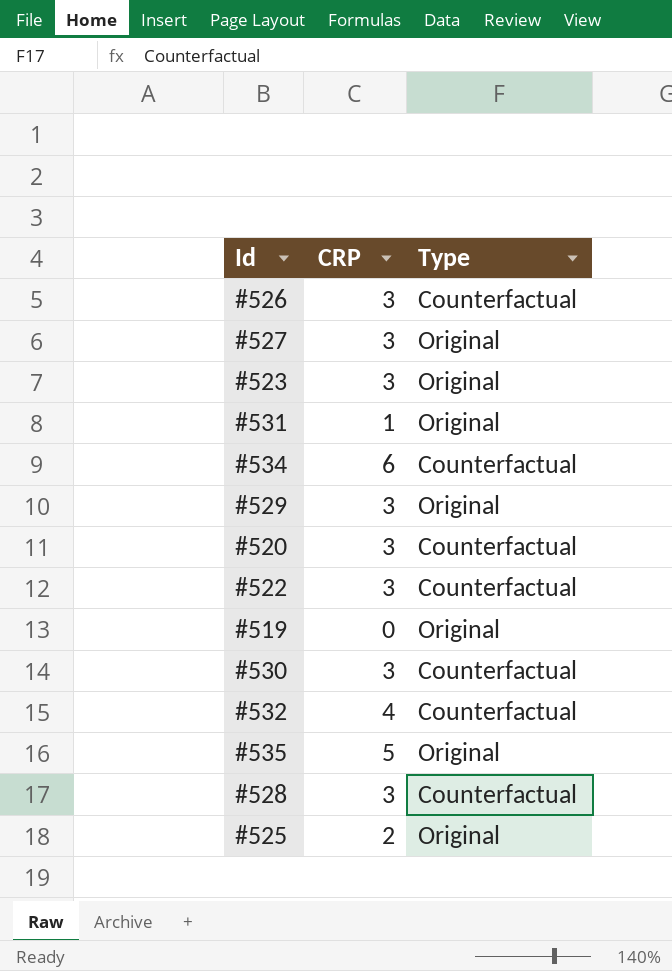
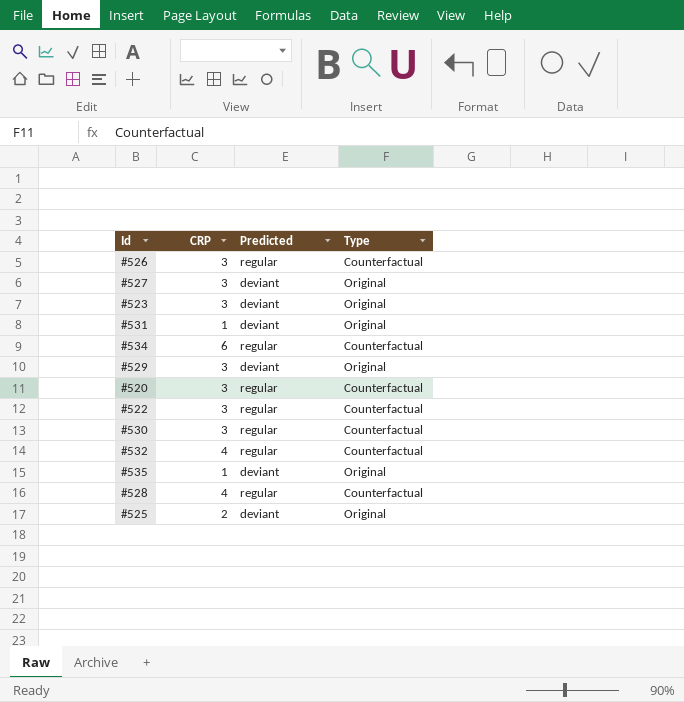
column Predicted | position: none -> 3
row #519: 0 | Original -> none
#535 | CRP: 5 -> 1
#528 | CRP: 3 -> 4

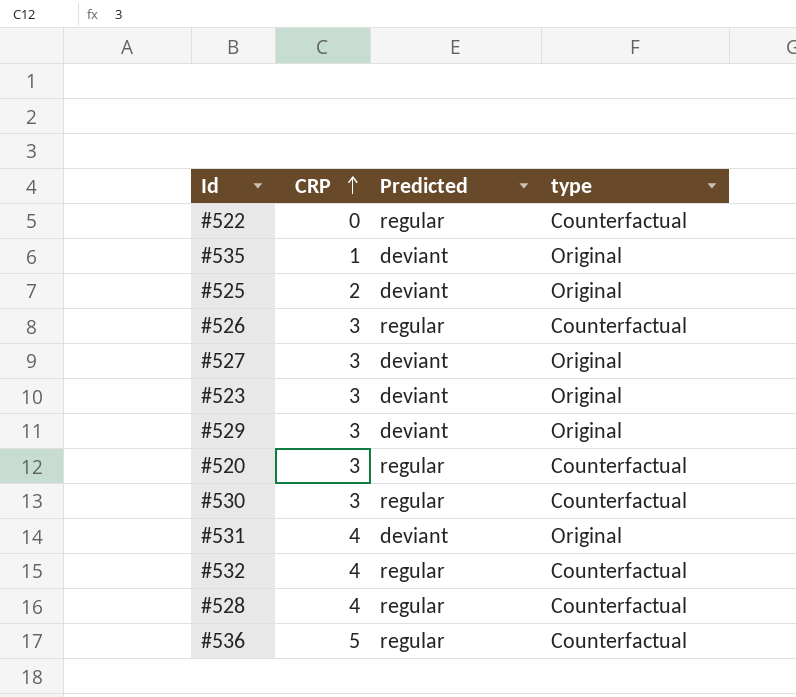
row order: none -> CRP ascending
column name: Type -> type
row #534: 6 | regular | Counterfactual -> none
#522 | CRP: 3 -> 0
#531 | CRP: 1 -> 4
row #536: none -> 5 | regular | Counterfactual

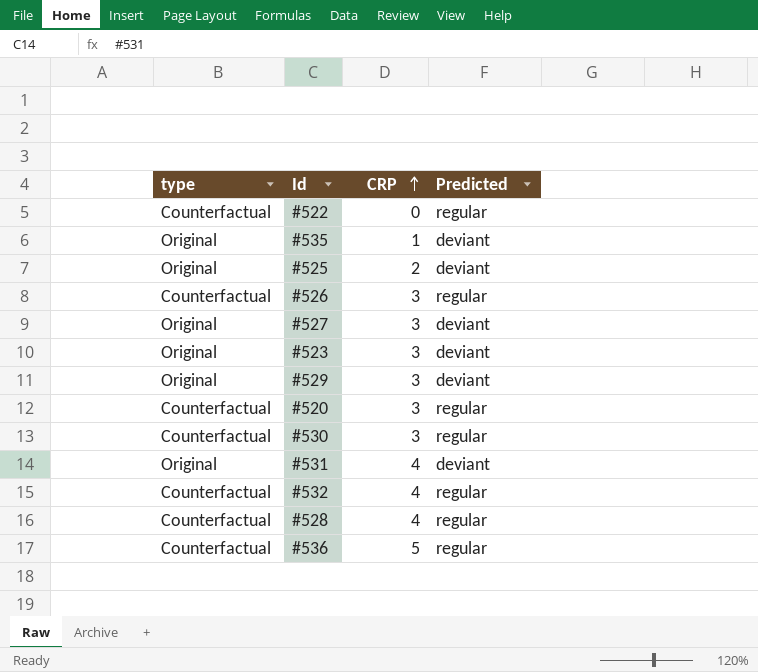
column type | position: 4 -> 1

